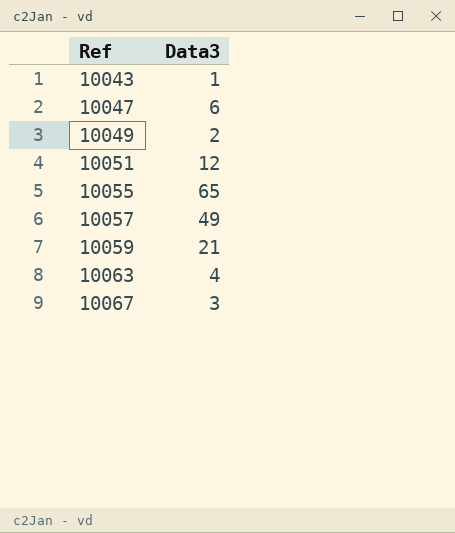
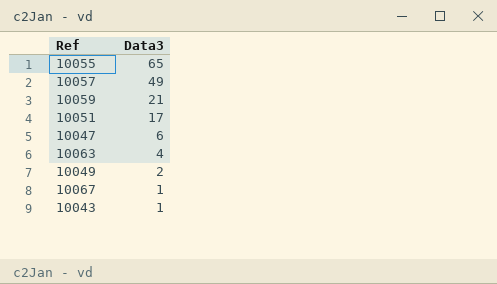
row order: Ref ascending -> Data3 descending
10051 | Data3: 12 -> 17
10067 | Data3: 3 -> 1

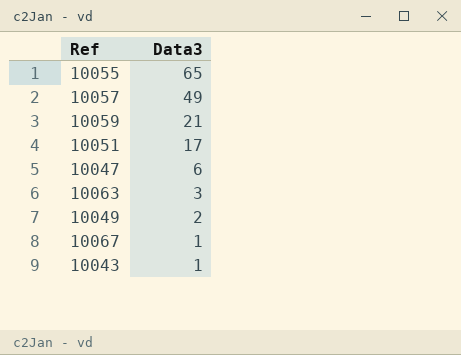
10063 | Data3: 4 -> 3

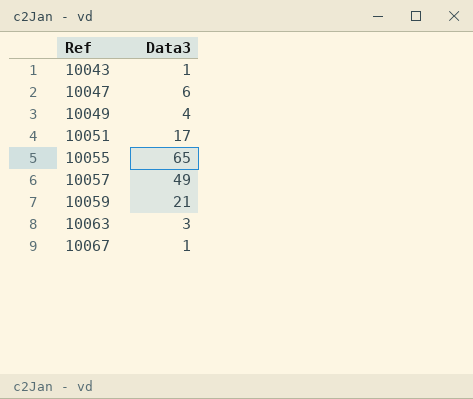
row order: Data3 descending -> Ref ascending
10049 | Data3: 2 -> 4

